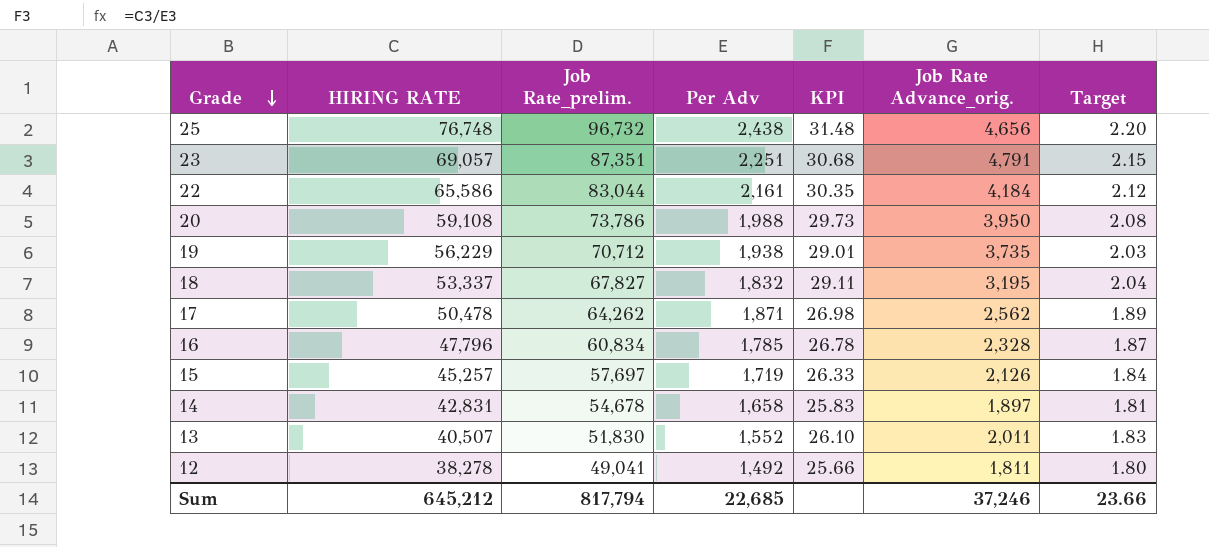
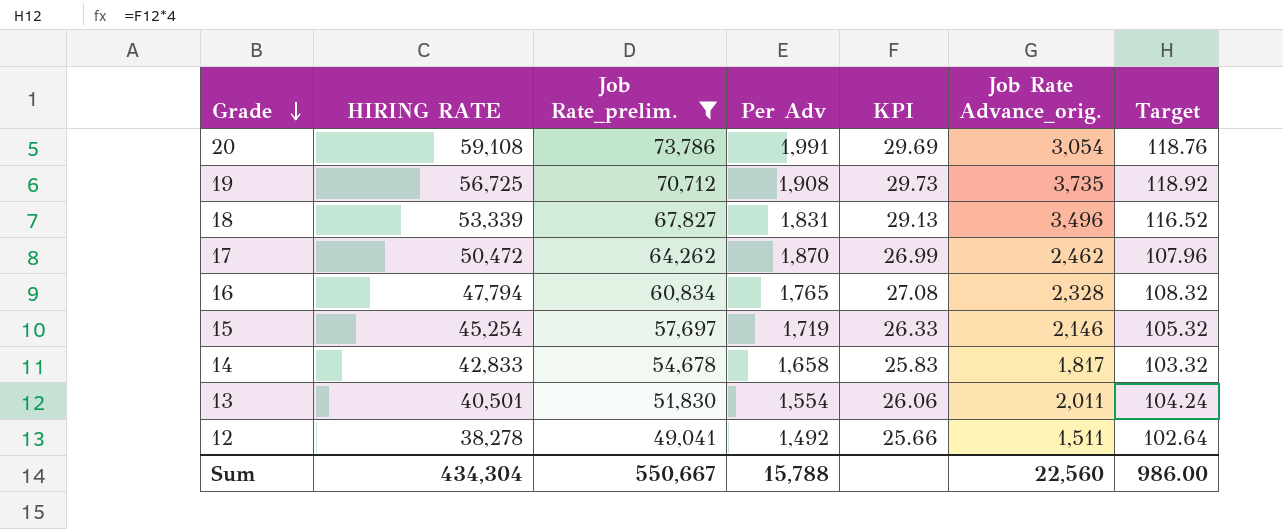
filter: none -> Job Rate_prelim. <= 73,786
column Target | formula: [KPI] * 0.07 -> [KPI] * 4
20 | Per Adv: 1,988 -> 1,991
20 | KPI: 29.73 -> 29.69
20 | Job Rate Advance_orig.: 3,950 -> 3,054
19 | HIRING RATE: 56,229 -> 56,725
19 | Per Adv: 1,938 -> 1,908
19 | KPI: 29.01 -> 29.73
18 | HIRING RATE: 53,337 -> 53,339
18 | Per Adv: 1,832 -> 1,831
18 | KPI: 29.11 -> 29.13
18 | Job Rate Advance_orig.: 3,195 -> 3,496
17 | HIRING RATE: 50,478 -> 50,472
17 | Per Adv: 1,871 -> 1,870
17 | KPI: 26.98 -> 26.99
17 | Job Rate Advance_orig.: 2,562 -> 2,462
16 | HIRING RATE: 47,796 -> 47,794
16 | Per Adv: 1,785 -> 1,765
16 | KPI: 26.78 -> 27.08
15 | HIRING RATE: 45,257 -> 45,254
15 | Job Rate Advance_orig.: 2,126 -> 2,146
14 | HIRING RATE: 42,831 -> 42,833
14 | Job Rate Advance_orig.: 1,897 -> 1,817
13 | HIRING RATE: 40,507 -> 40,501
13 | Per Adv: 1,552 -> 1,554
13 | KPI: 26.10 -> 26.06
12 | Job Rate Advance_orig.: 1,811 -> 1,511
Sum | HIRING RATE: 645,212 -> 434,304
Sum | Job Rate_prelim.: 817,794 -> 550,667
Sum | Per Adv: 22,685 -> 15,788
Sum | Job Rate Advance_orig.: 37,246 -> 22,560
Sum | Target: 23.66 -> 986.00

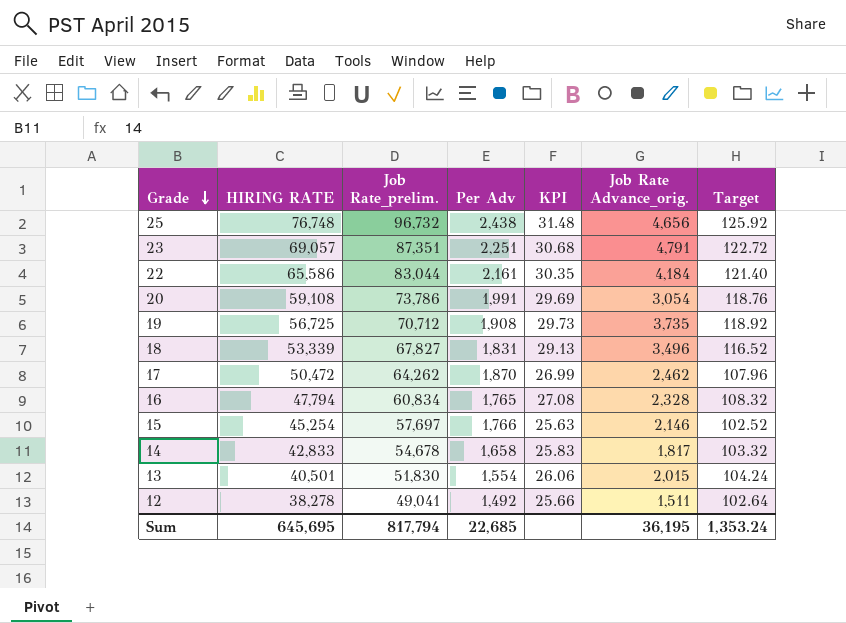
filter: Job Rate_prelim. <= 73,786 -> none
15 | Per Adv: 1,719 -> 1,766
15 | KPI: 26.33 -> 25.63
15 | Target: 105.32 -> 102.52
13 | Job Rate Advance_orig.: 2,011 -> 2,015
Sum | HIRING RATE: 434,304 -> 645,695
Sum | Job Rate_prelim.: 550,667 -> 817,794
Sum | Per Adv: 15,788 -> 22,685
Sum | Job Rate Advance_orig.: 22,560 -> 36,195
Sum | Target: 986.00 -> 1,353.24

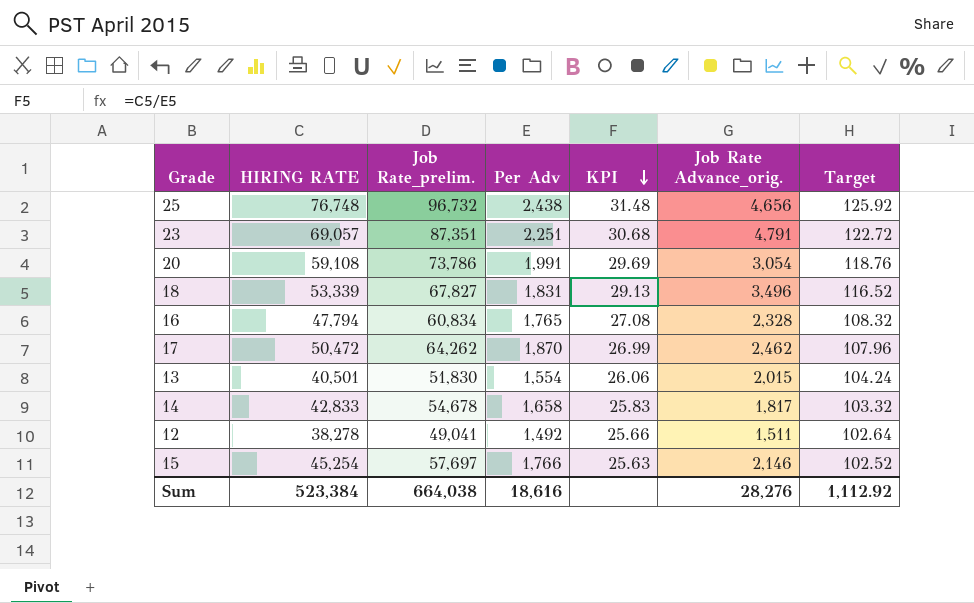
row order: Grade descending -> KPI descending
row 22: 65,586 | 83,044 | 2,161 | 30.35 | 4,184 | 121.40 -> none
row 19: 56,725 | 70,712 | 1,908 | 29.73 | 3,735 | 118.92 -> none
Sum | HIRING RATE: 645,695 -> 523,384
Sum | Job Rate_prelim.: 817,794 -> 664,038
Sum | Per Adv: 22,685 -> 18,616
Sum | Job Rate Advance_orig.: 36,195 -> 28,276
Sum | Target: 1,353.24 -> 1,112.92

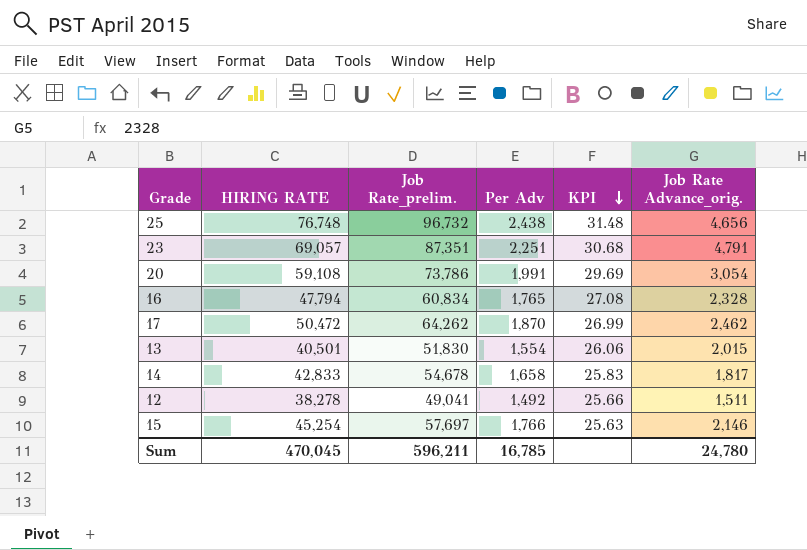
column Target | formula: [KPI] * 4 -> none
row 18: 53,339 | 67,827 | 1,831 | 29.13 | 3,496 | 116.52 -> none
Sum | HIRING RATE: 523,384 -> 470,045
Sum | Job Rate_prelim.: 664,038 -> 596,211
Sum | Per Adv: 18,616 -> 16,785
Sum | Job Rate Advance_orig.: 28,276 -> 24,780

